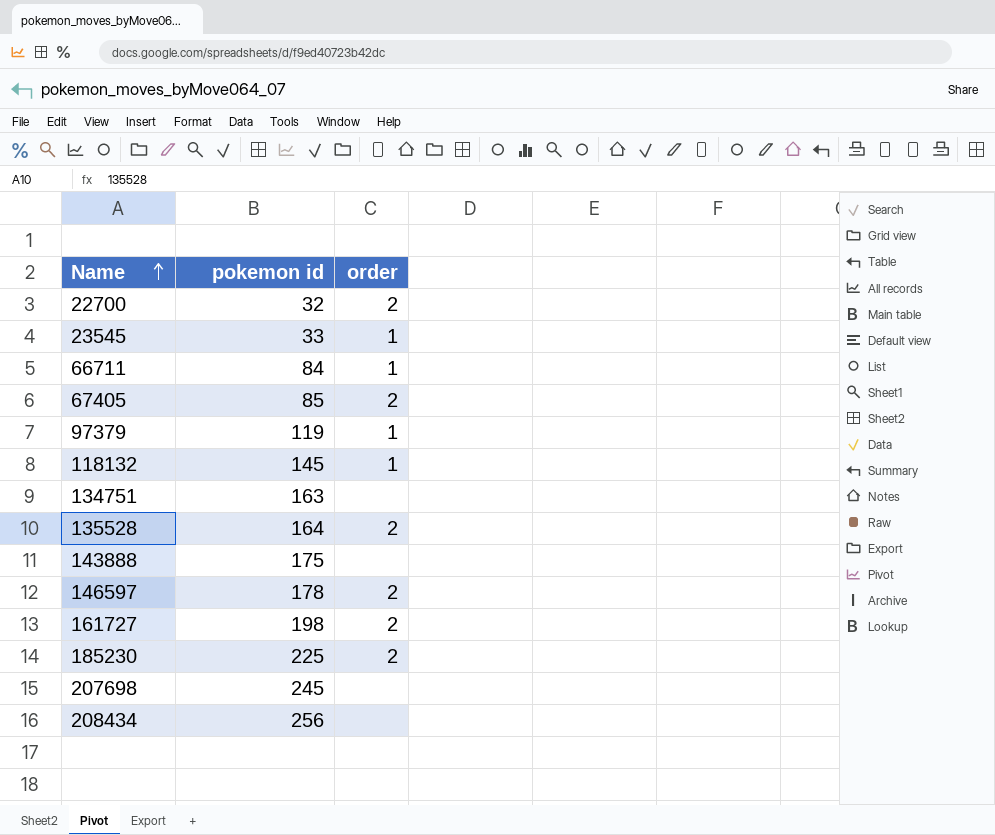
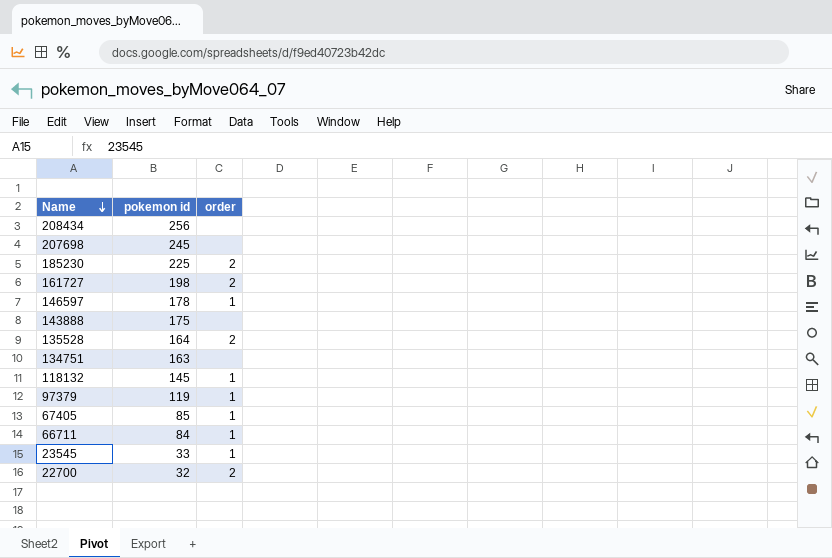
row order: Name ascending -> Name descending
146597 | order: 2 -> 1
67405 | order: 2 -> 1

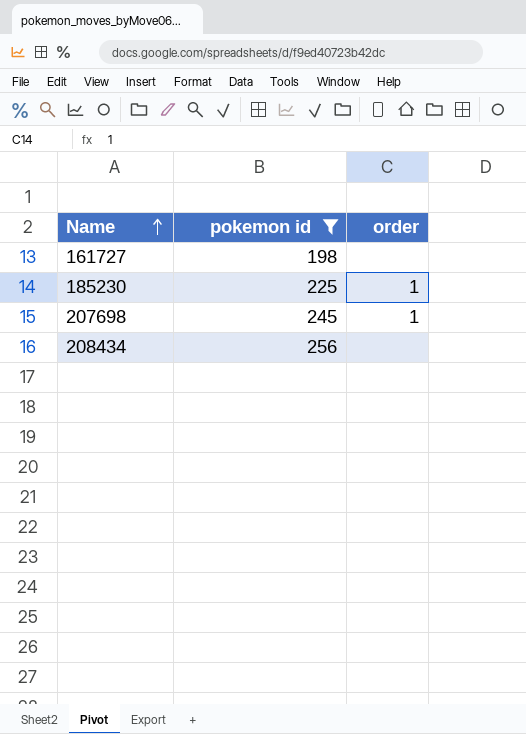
filter: none -> pokemon id >= 198
row order: Name descending -> Name ascending
161727 | order: 2 -> none
185230 | order: 2 -> 1
207698 | order: none -> 1

